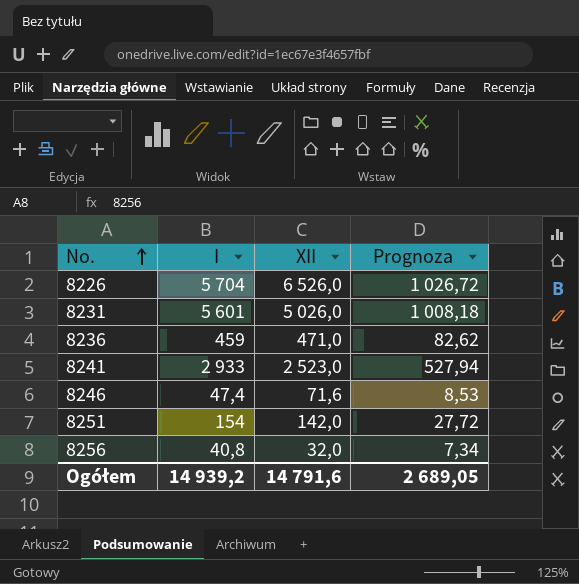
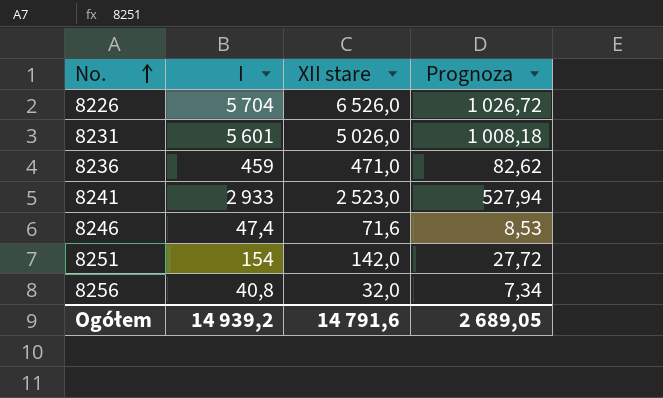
column name: XII -> XII stare

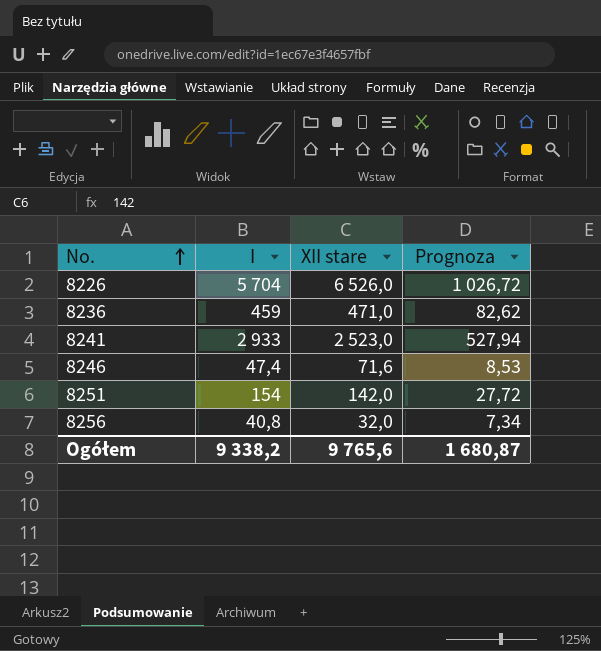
row 8231: 5 601 | 5 026,0 | 1 008,18 -> none
Ogółem | I: 14 939,2 -> 9 338,2
Ogółem | XII stare: 14 791,6 -> 9 765,6
Ogółem | Prognoza: 2 689,05 -> 1 680,87

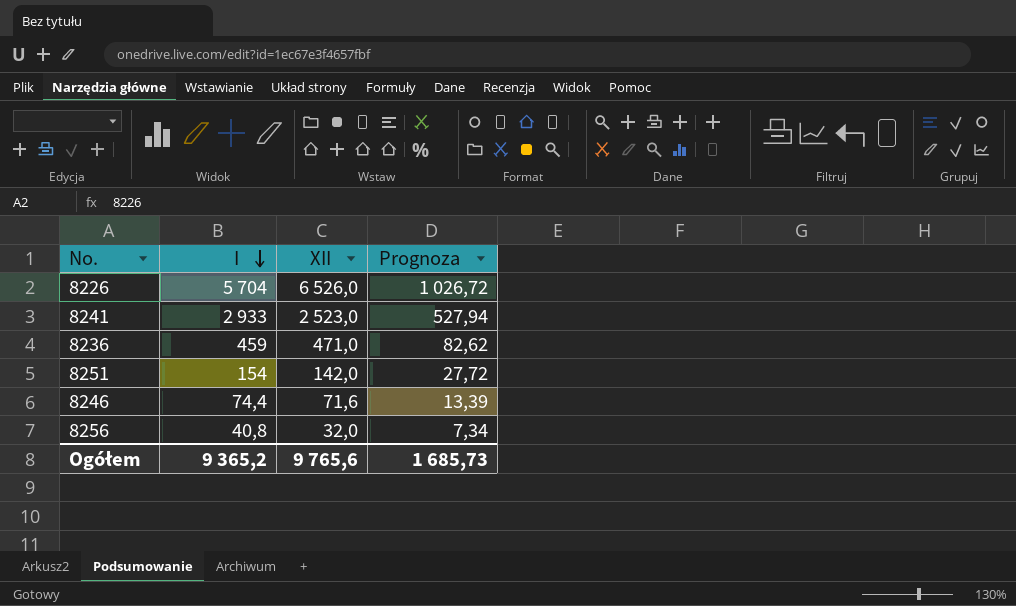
row order: No. ascending -> I descending
column name: XII stare -> XII
8246 | I: 47,4 -> 74,4
8246 | Prognoza: 8,53 -> 13,39
Ogółem | I: 9 338,2 -> 9 365,2
Ogółem | Prognoza: 1 680,87 -> 1 685,73

